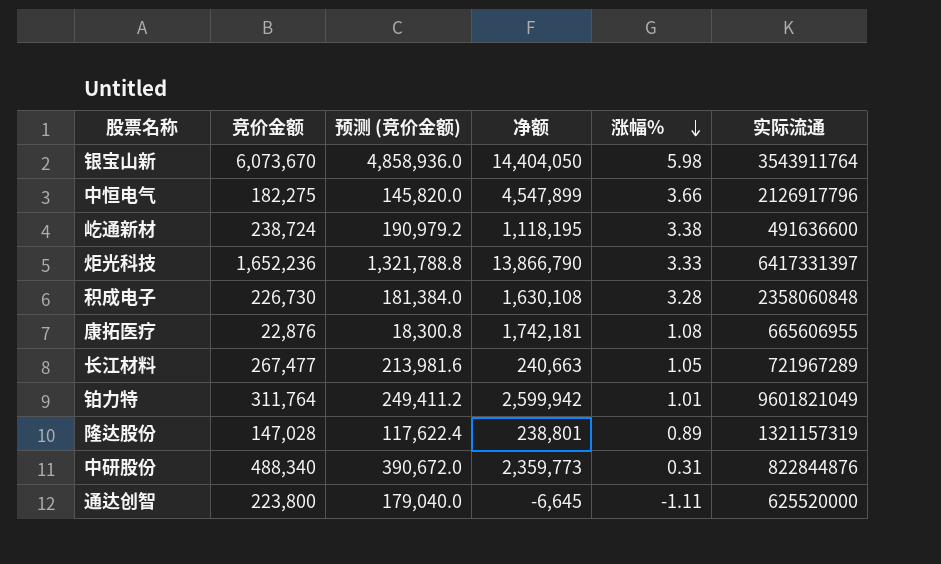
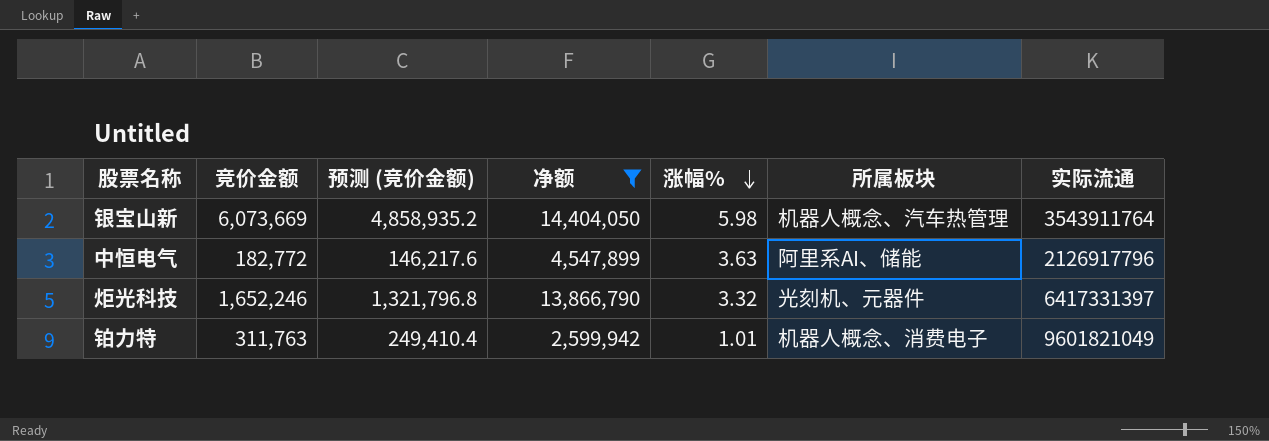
filter: none -> 净额 >= 2,599,942
column 所属板块 | position: none -> 6
银宝山新 | 竞价金额: 6,073,670 -> 6,073,669
银宝山新 | 预测 (竞价金额): 4,858,936.0 -> 4,858,935.2
中恒电气 | 竞价金额: 182,275 -> 182,772
中恒电气 | 预测 (竞价金额): 145,820.0 -> 146,217.6
中恒电气 | 涨幅%: 3.66 -> 3.63
炬光科技 | 竞价金额: 1,652,236 -> 1,652,246
炬光科技 | 预测 (竞价金额): 1,321,788.8 -> 1,321,796.8
炬光科技 | 涨幅%: 3.33 -> 3.32
铂力特 | 竞价金额: 311,764 -> 311,763
铂力特 | 预测 (竞价金额): 249,411.2 -> 249,410.4

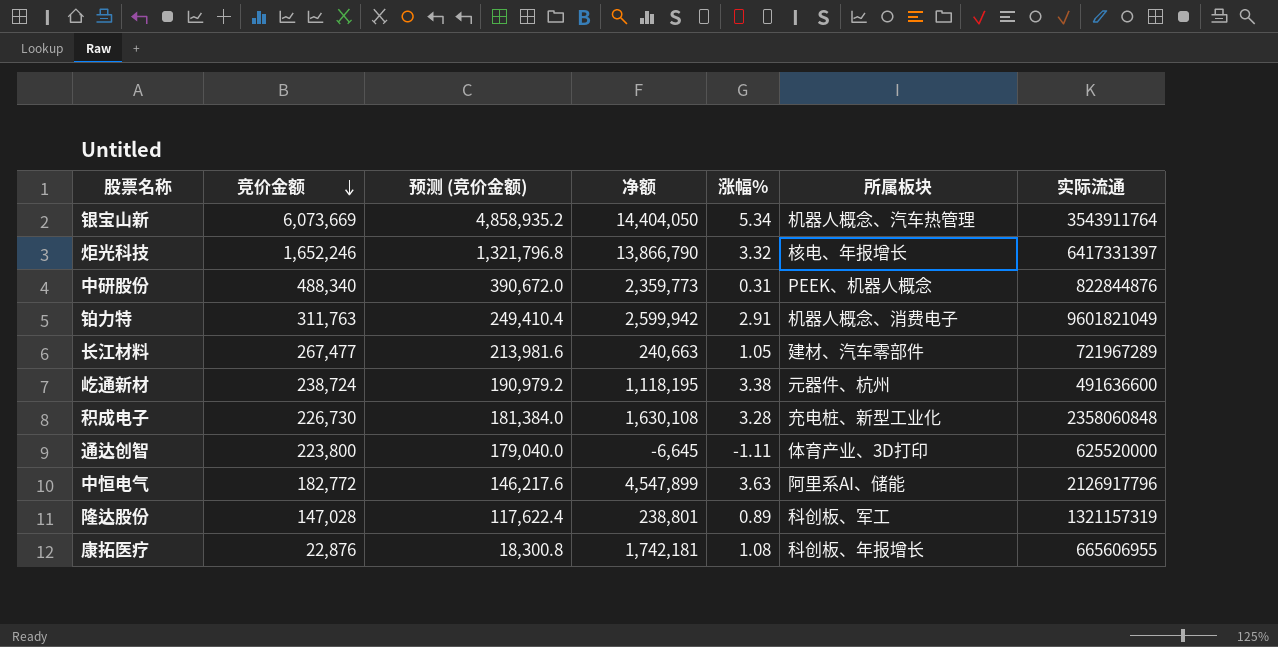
filter: 净额 >= 2,599,942 -> none
row order: 涨幅% descending -> 竞价金额 descending
银宝山新 | 涨幅%: 5.98 -> 5.34
炬光科技 | 所属板块: 光刻机、元器件 -> 核电、年报增长
铂力特 | 涨幅%: 1.01 -> 2.91

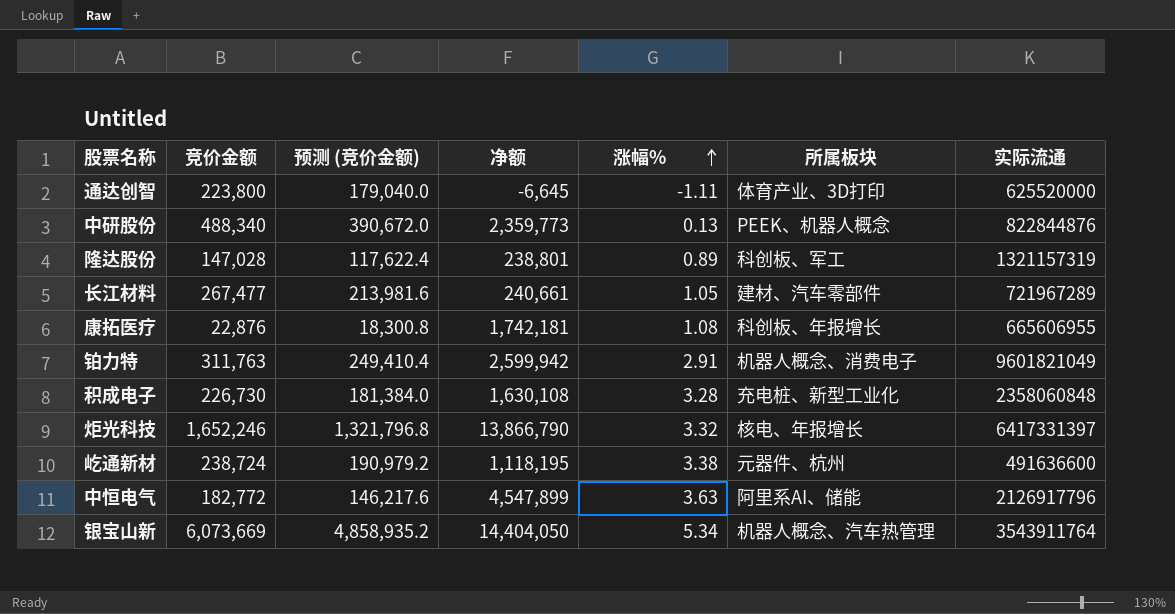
row order: 竞价金额 descending -> 涨幅% ascending
中研股份 | 涨幅%: 0.31 -> 0.13
长江材料 | 净额: 240,663 -> 240,661

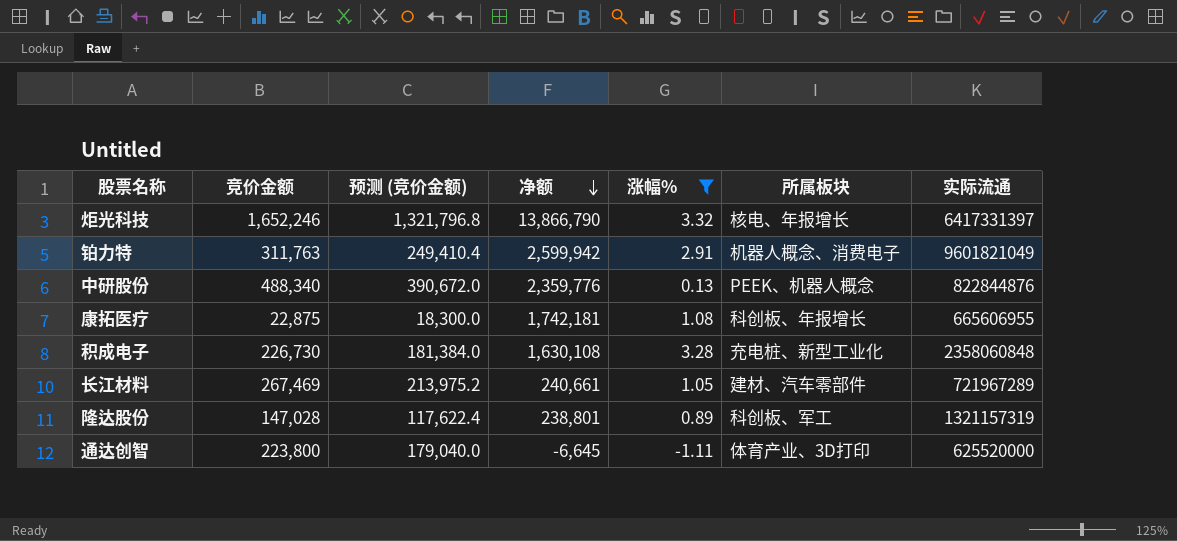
filter: none -> 涨幅% <= 3.32
row order: 涨幅% ascending -> 净额 descending
中研股份 | 净额: 2,359,773 -> 2,359,776
康拓医疗 | 竞价金额: 22,876 -> 22,875
康拓医疗 | 预测 (竞价金额): 18,300.8 -> 18,300.0
长江材料 | 竞价金额: 267,477 -> 267,469
长江材料 | 预测 (竞价金额): 213,981.6 -> 213,975.2

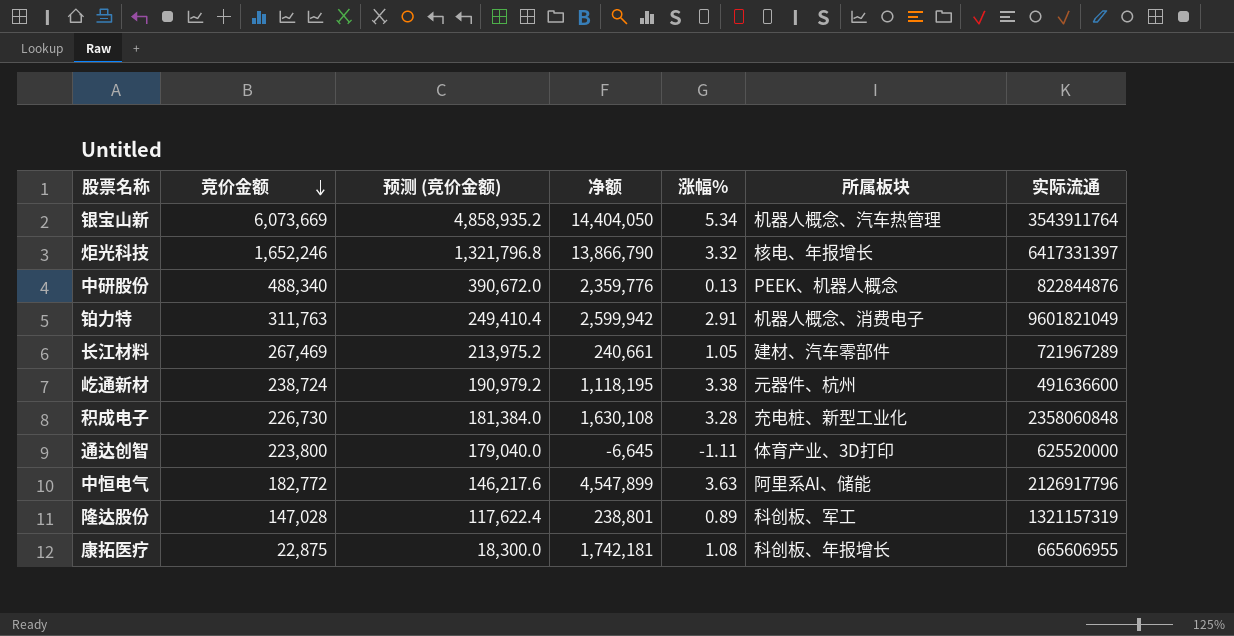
filter: 涨幅% <= 3.32 -> none
row order: 净额 descending -> 竞价金额 descending

